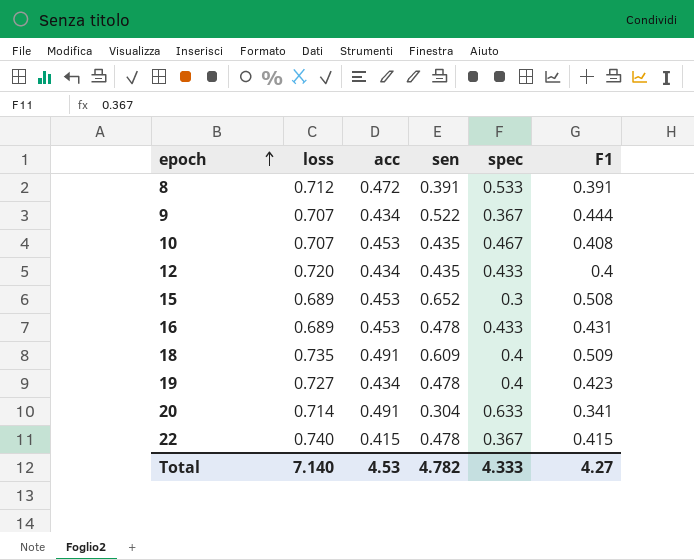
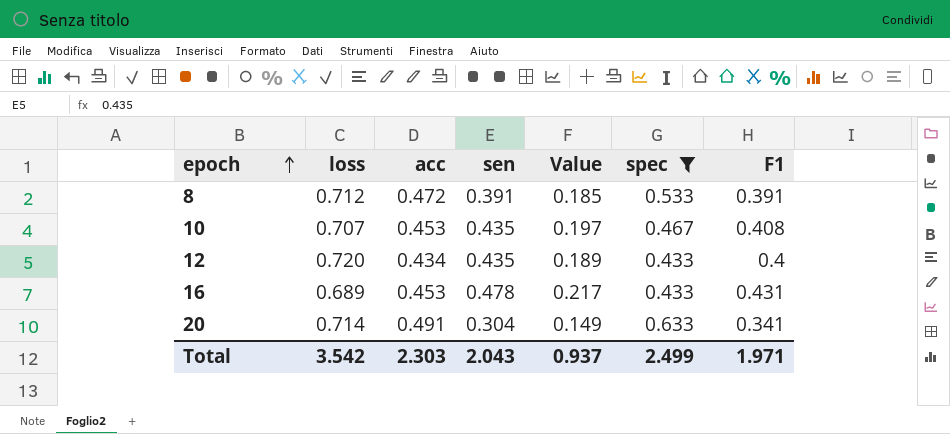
filter: none -> spec >= 0.433
column Value | formula: none -> [acc] * [sen]
Total | loss: 7.140 -> 3.542
Total | acc: 4.53 -> 2.303
Total | sen: 4.782 -> 2.043
Total | spec: 4.333 -> 2.499
Total | F1: 4.27 -> 1.971

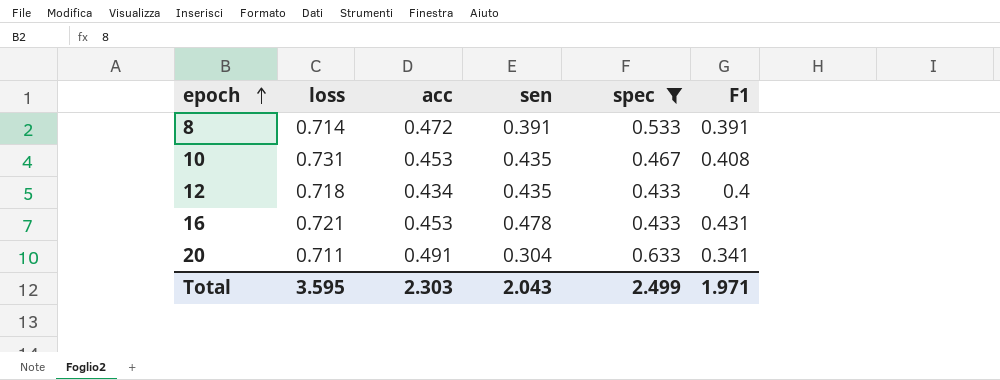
column Value | formula: [acc] * [sen] -> none
8 | loss: 0.712 -> 0.714
10 | loss: 0.707 -> 0.731
12 | loss: 0.720 -> 0.718
16 | loss: 0.689 -> 0.721
20 | loss: 0.714 -> 0.711
Total | loss: 3.542 -> 3.595

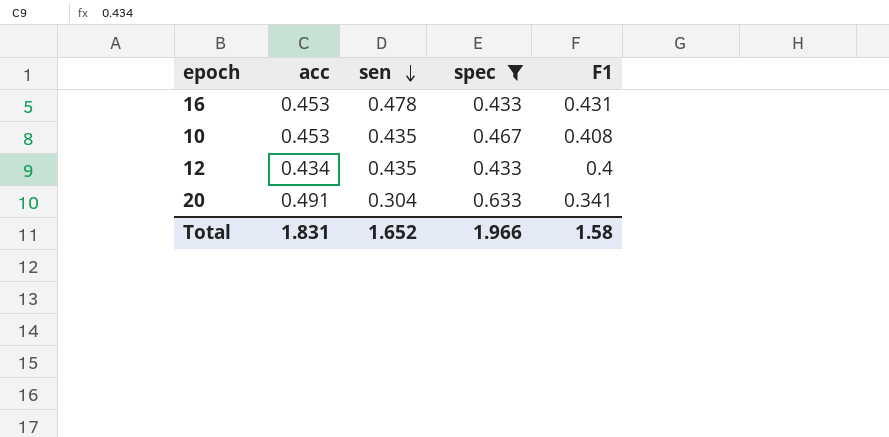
row order: epoch ascending -> sen descending
column loss | position: 2 -> none
row 8: 0.714 | 0.472 | 0.391 | 0.533 | 0.391 -> none
Total | acc: 2.303 -> 1.831
Total | sen: 2.043 -> 1.652
Total | spec: 2.499 -> 1.966
Total | F1: 1.971 -> 1.58

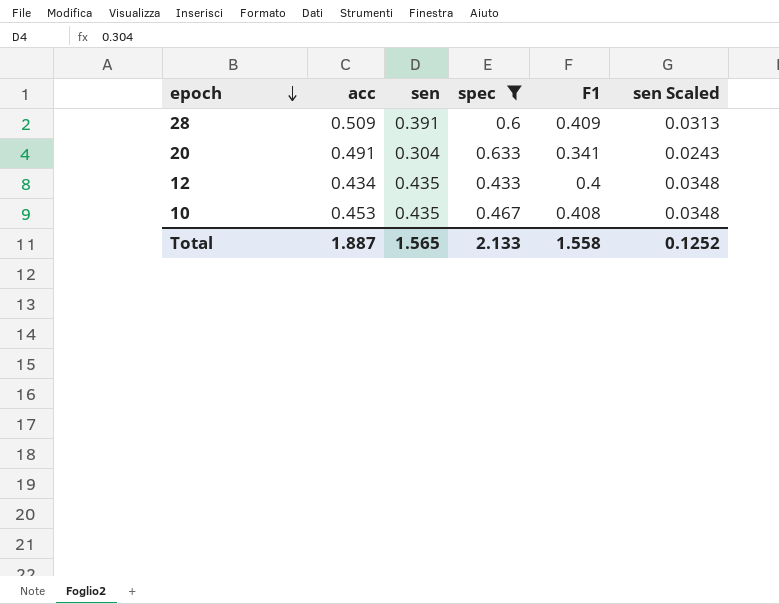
row order: sen descending -> epoch descending
column sen Scaled | formula: none -> [sen] * 0.08
row 16: 0.453 | 0.478 | 0.433 | 0.431 -> none
row 28: none -> 0.509 | 0.391 | 0.6 | 0.409 | 0.0313
Total | acc: 1.831 -> 1.887
Total | sen: 1.652 -> 1.565
Total | spec: 1.966 -> 2.133
Total | F1: 1.58 -> 1.558

